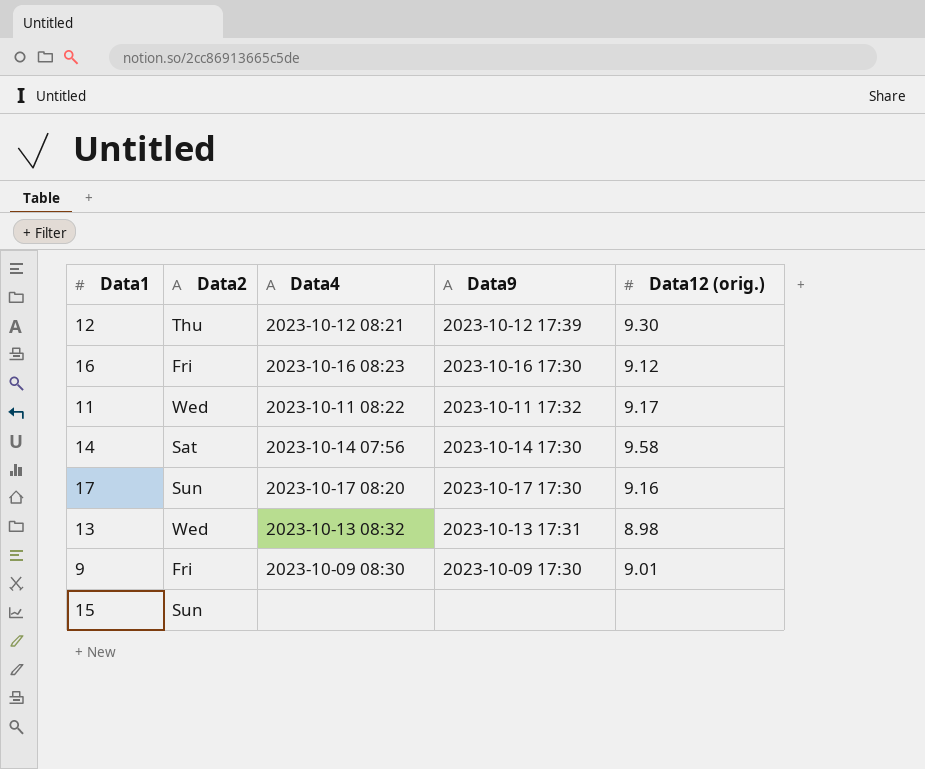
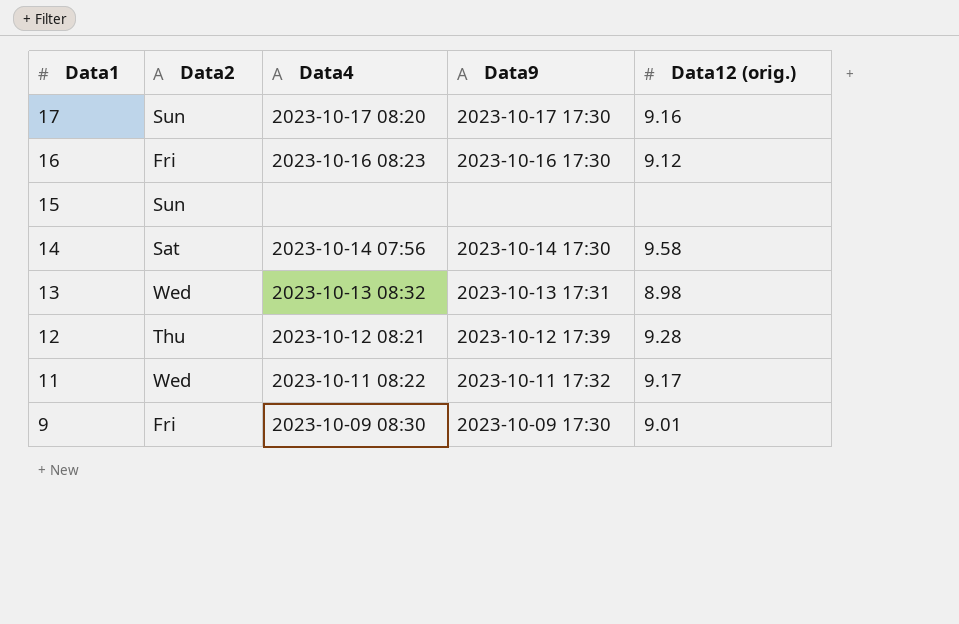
row order: none -> Data1 descending
12 | Data12 (orig.): 9.30 -> 9.28

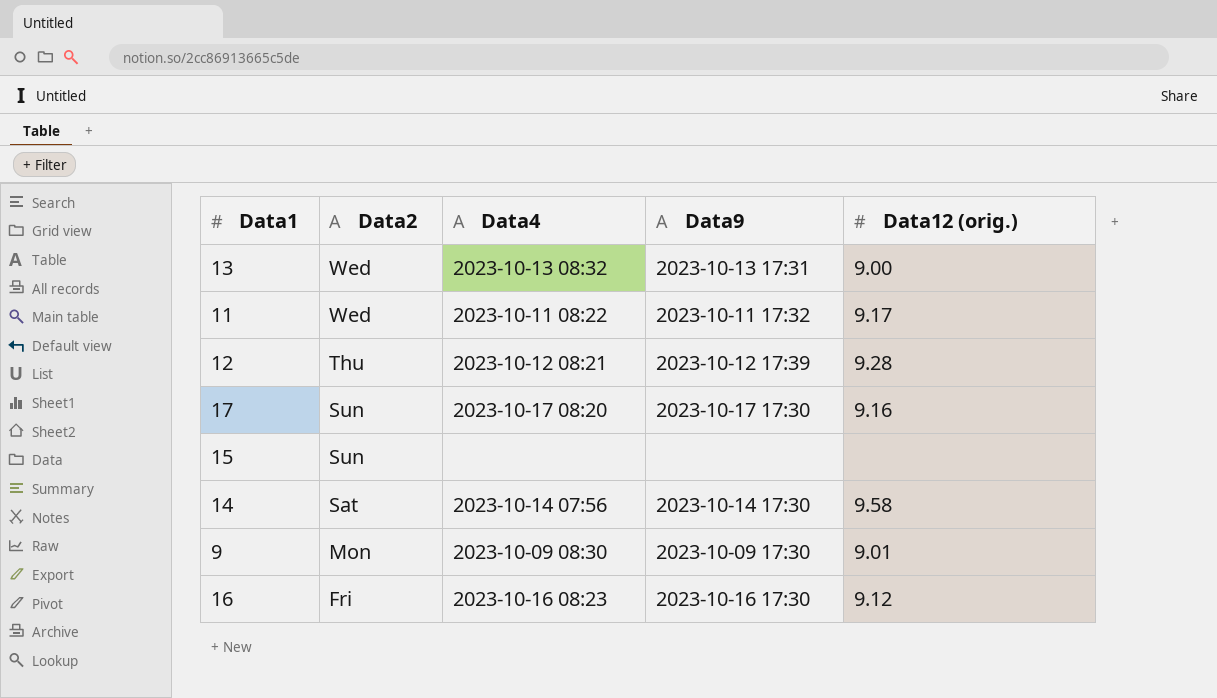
row order: Data1 descending -> Data2 descending
13 | Data12 (orig.): 8.98 -> 9.00
9 | Data2: Fri -> Mon

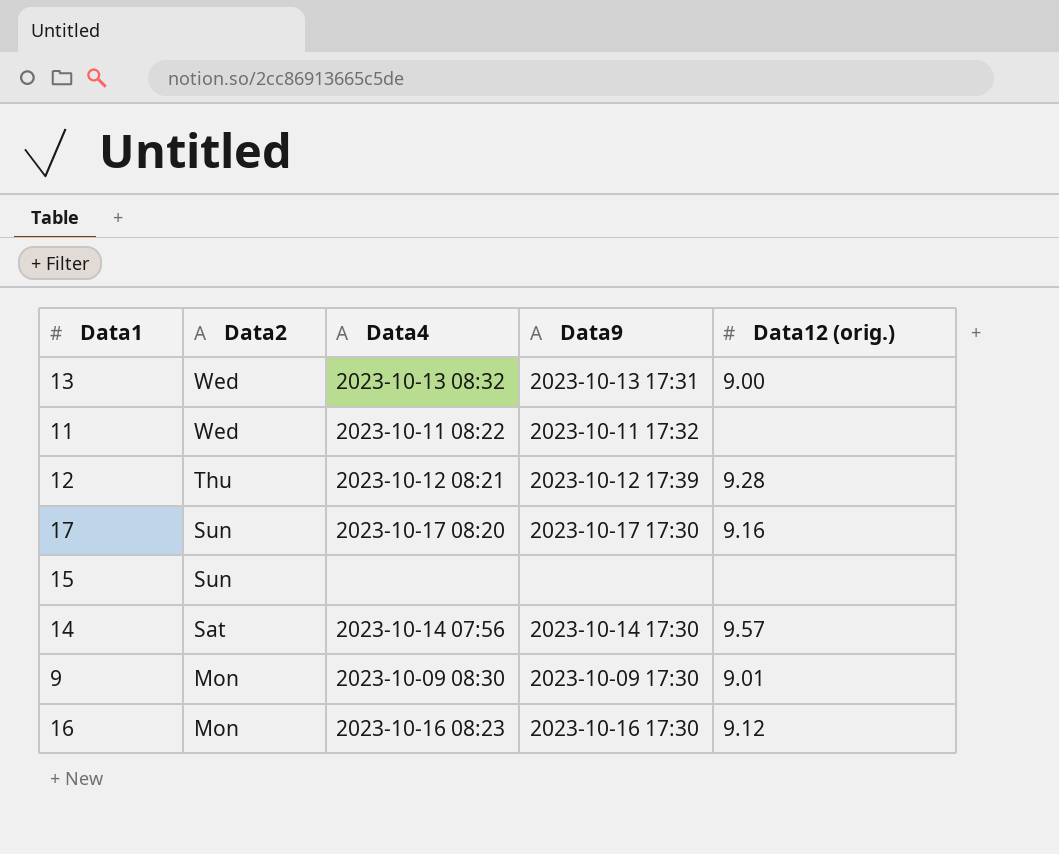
11 | Data12 (orig.): 9.17 -> none
14 | Data12 (orig.): 9.58 -> 9.57
16 | Data2: Fri -> Mon

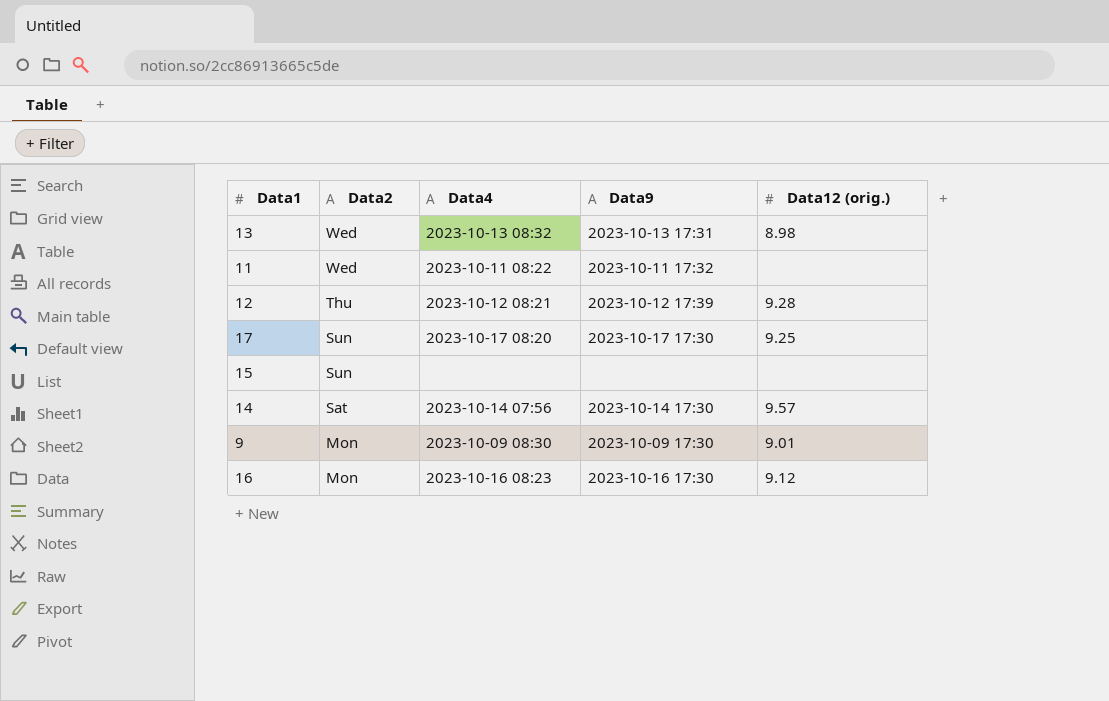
13 | Data12 (orig.): 9.00 -> 8.98
17 | Data12 (orig.): 9.16 -> 9.25

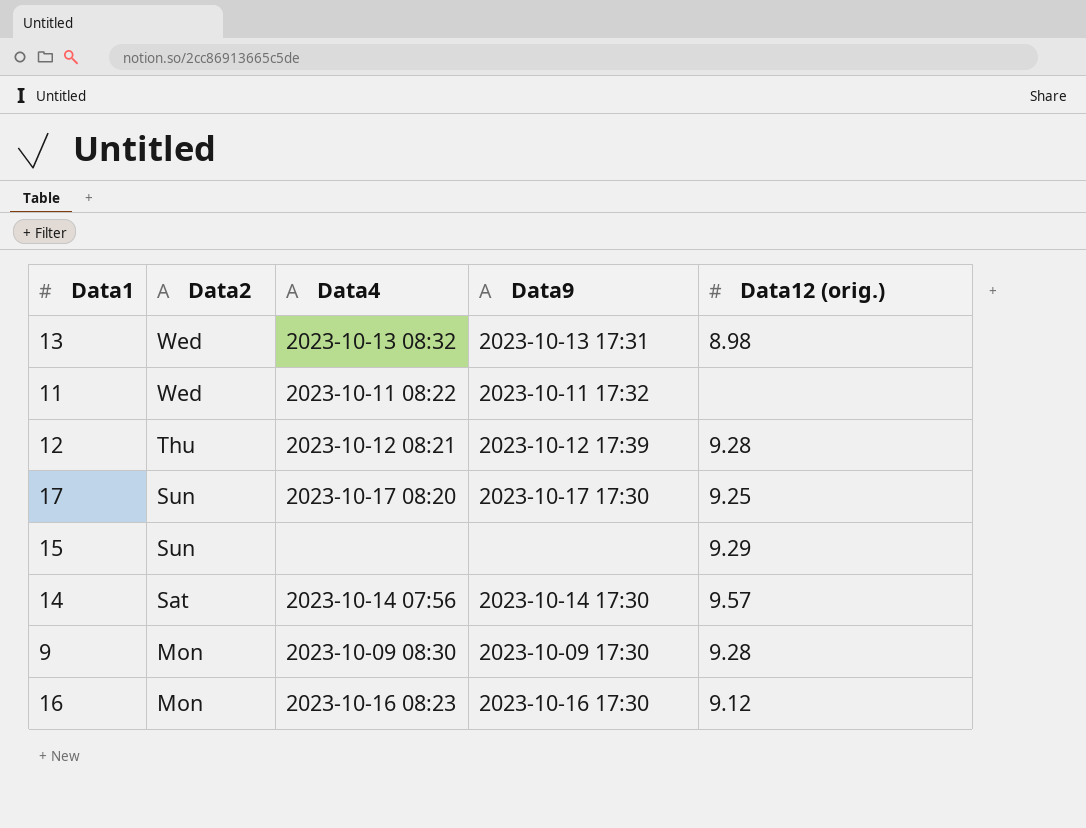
15 | Data12 (orig.): none -> 9.29
9 | Data12 (orig.): 9.01 -> 9.28

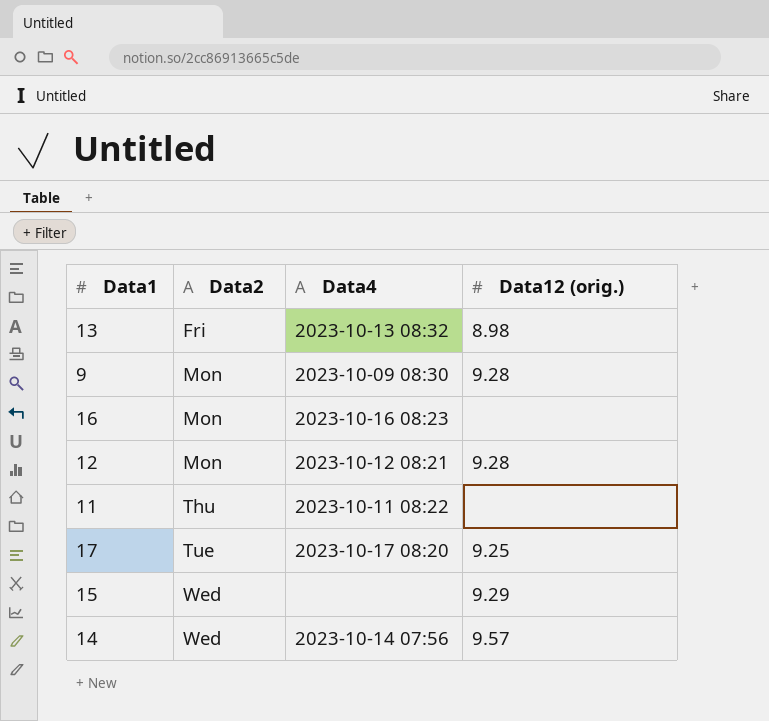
row order: Data2 descending -> Data2 ascending
column Data9 | position: 4 -> none
13 | Data2: Wed -> Fri
16 | Data12 (orig.): 9.12 -> none
12 | Data2: Thu -> Mon
11 | Data2: Wed -> Thu
17 | Data2: Sun -> Tue
15 | Data2: Sun -> Wed
14 | Data2: Sat -> Wed

